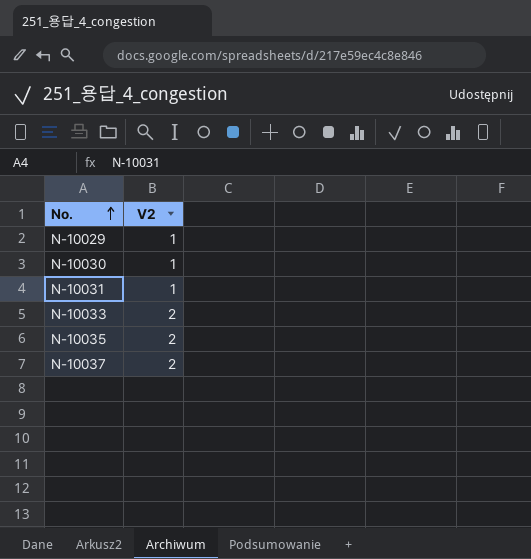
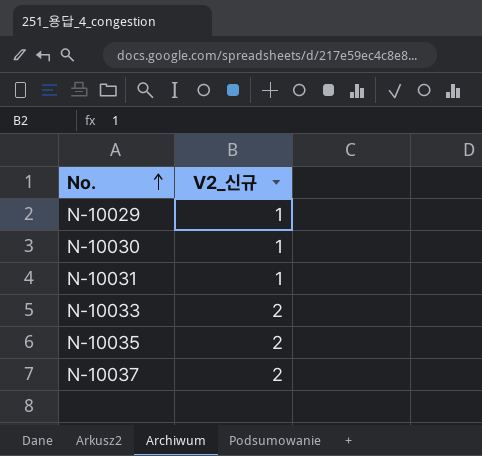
column name: V2 -> V2_신규

